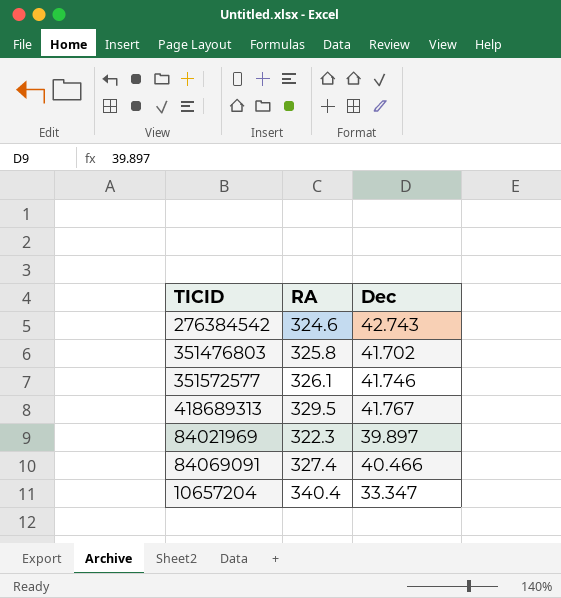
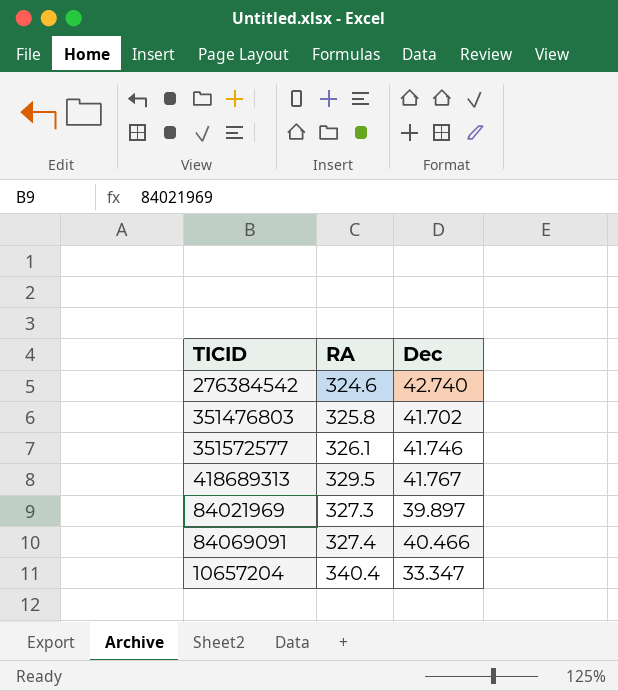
276384542 | Dec: 42.743 -> 42.740
84021969 | RA: 322.3 -> 327.3

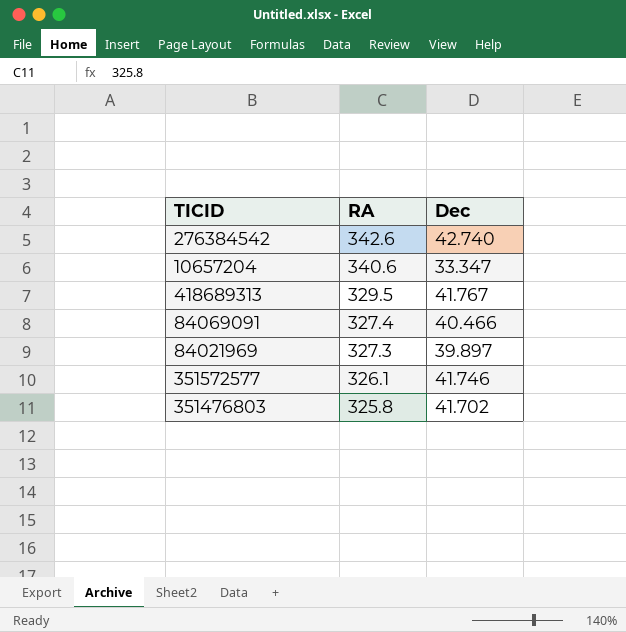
row order: none -> RA descending
276384542 | RA: 324.6 -> 342.6
10657204 | RA: 340.4 -> 340.6

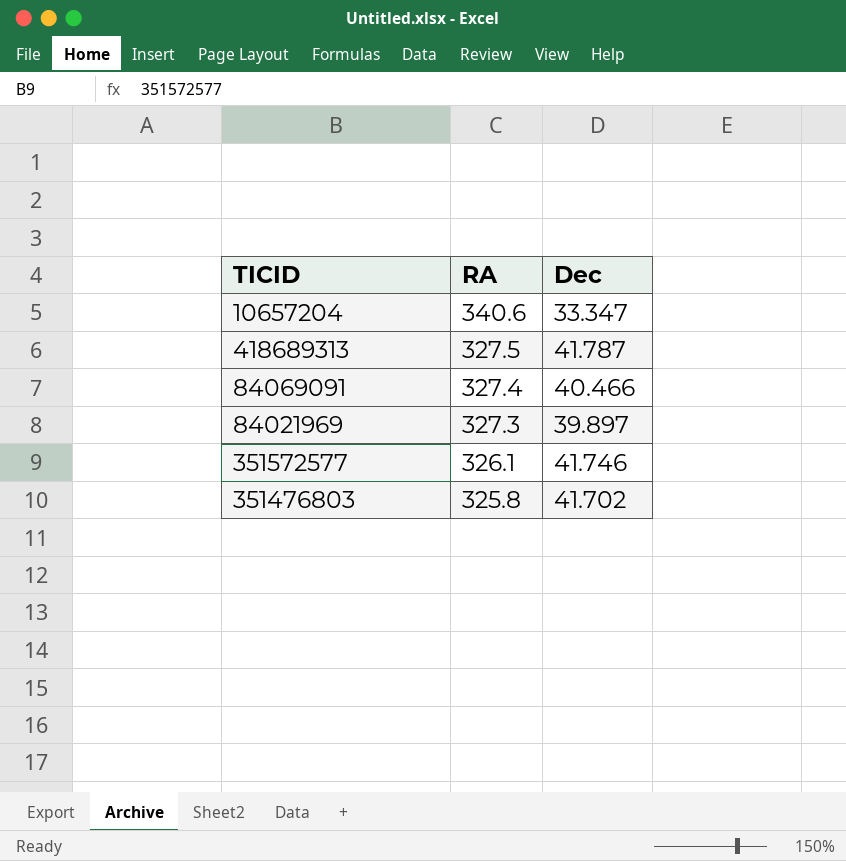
row 276384542: 342.6 | 42.740 -> none
418689313 | RA: 329.5 -> 327.5
418689313 | Dec: 41.767 -> 41.787

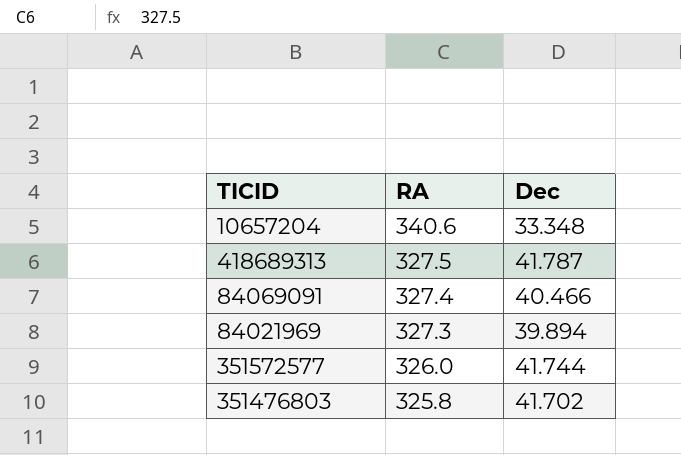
10657204 | Dec: 33.347 -> 33.348
84021969 | Dec: 39.897 -> 39.894
351572577 | RA: 326.1 -> 326.0
351572577 | Dec: 41.746 -> 41.744

